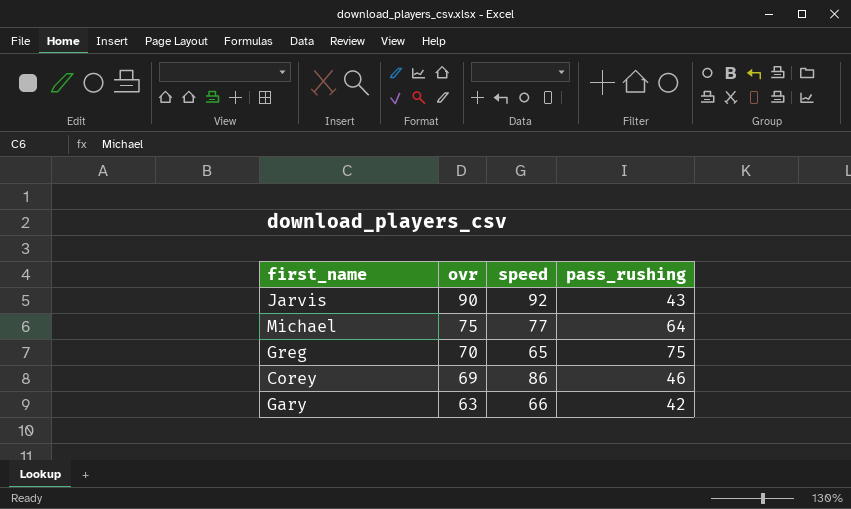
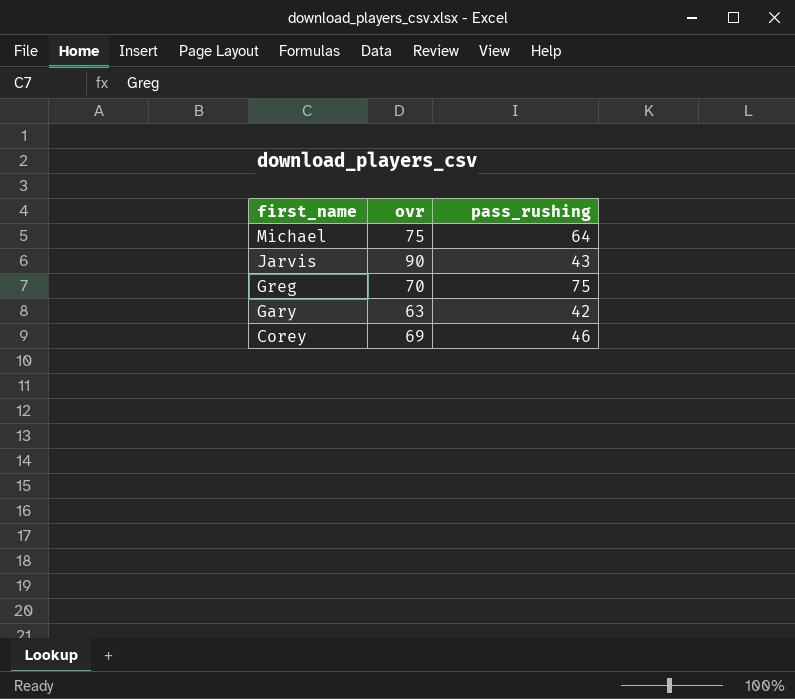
row order: ovr descending -> first_name descending
column speed | position: 3 -> none

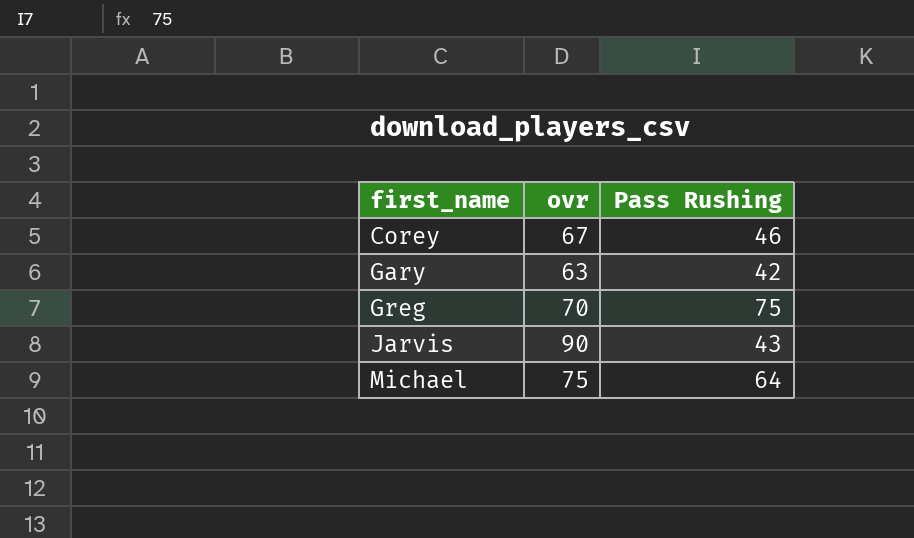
row order: first_name descending -> first_name ascending
column name: pass_rushing -> Pass Rushing
Corey | ovr: 69 -> 67

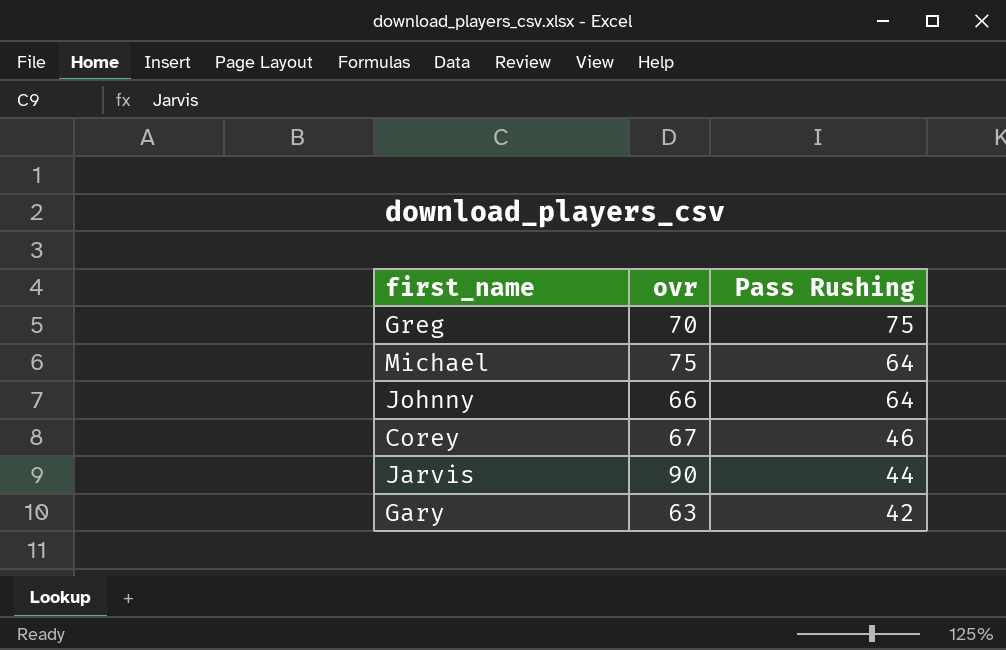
row order: first_name ascending -> Pass Rushing descending
row Johnny: none -> 66 | 64
Jarvis | Pass Rushing: 43 -> 44

